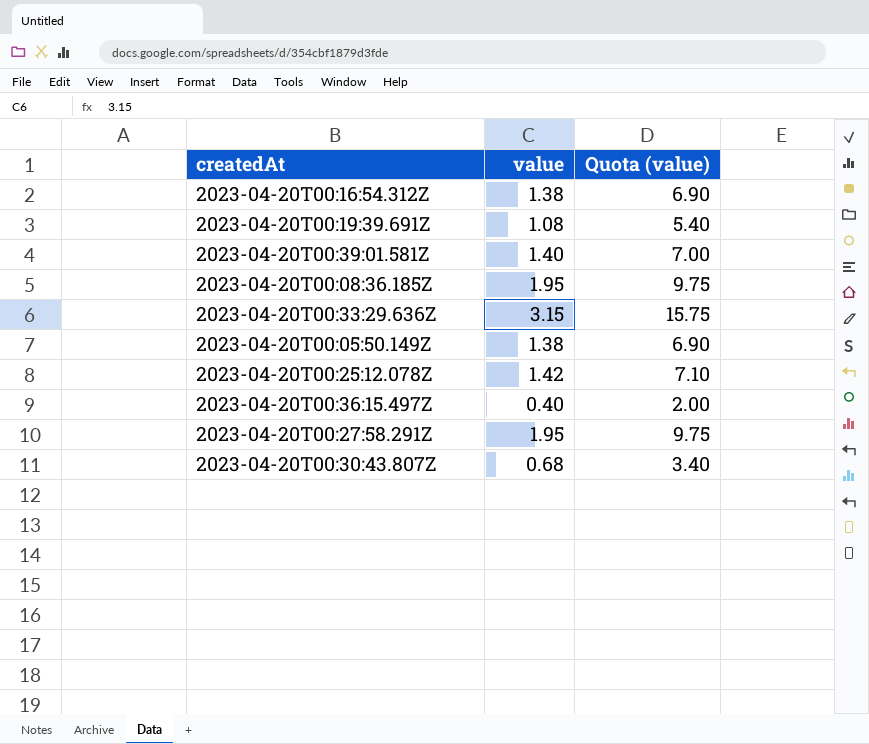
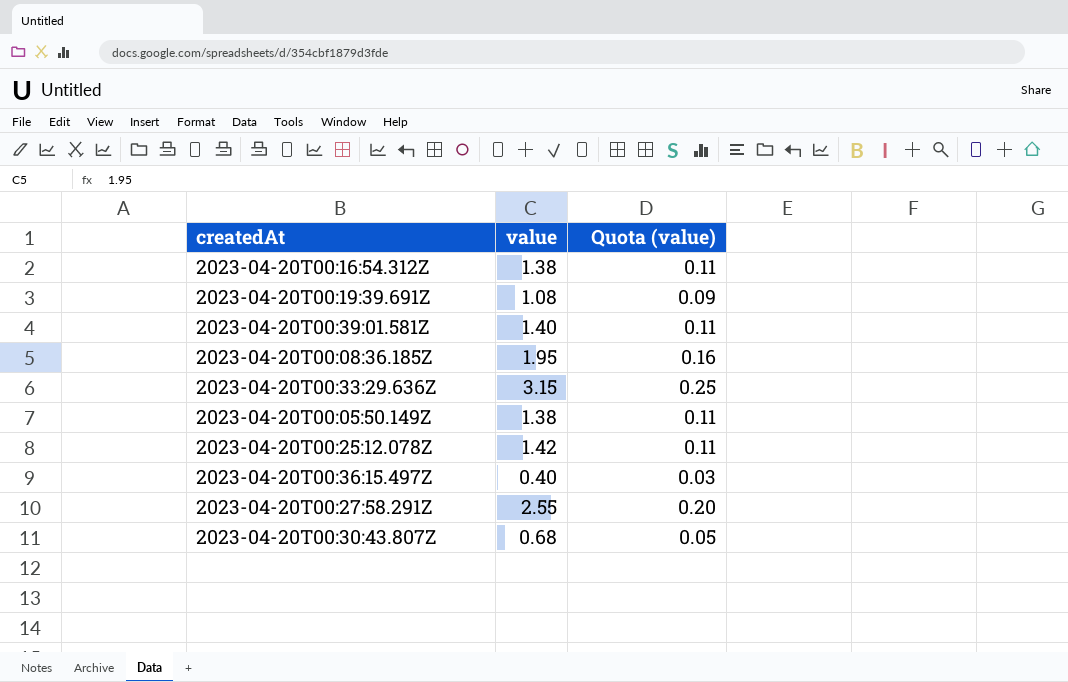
column Quota (value) | formula: [value] * 5 -> [value] * 0.08
2023-04-20T00:27:58.291Z | value: 1.95 -> 2.55

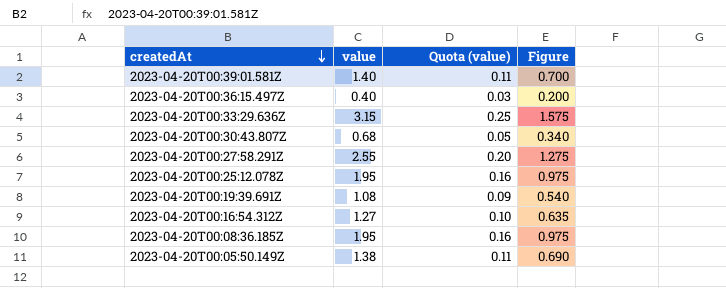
row order: none -> createdAt descending
column Figure | formula: none -> [value] * 0.5
2023-04-20T00:25:12.078Z | value: 1.42 -> 1.95
2023-04-20T00:25:12.078Z | Quota (value): 0.11 -> 0.16
2023-04-20T00:16:54.312Z | value: 1.38 -> 1.27
2023-04-20T00:16:54.312Z | Quota (value): 0.11 -> 0.10

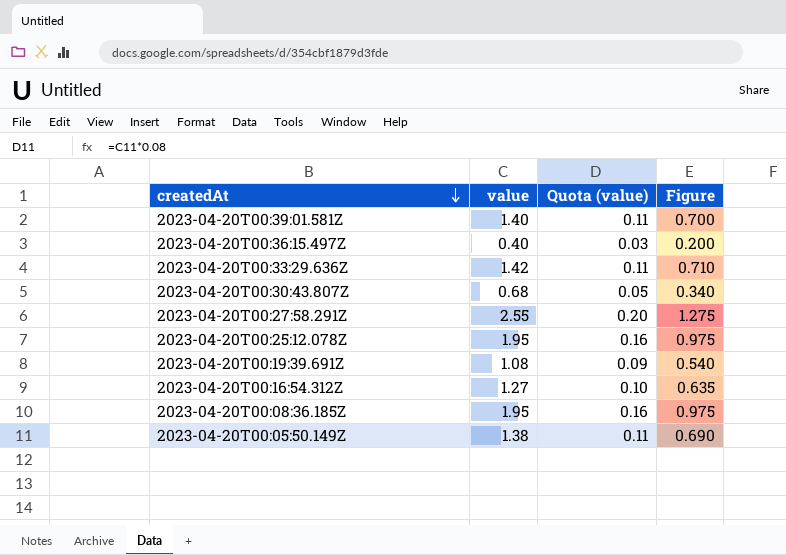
2023-04-20T00:33:29.636Z | value: 3.15 -> 1.42
2023-04-20T00:33:29.636Z | Quota (value): 0.25 -> 0.11
2023-04-20T00:33:29.636Z | Figure: 1.575 -> 0.710

